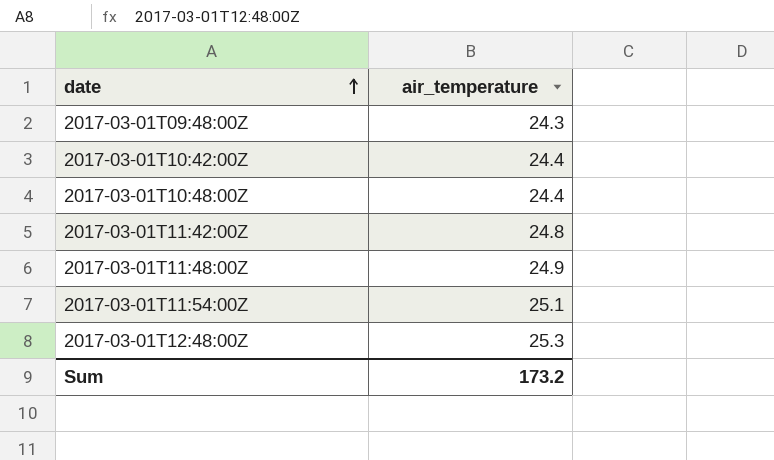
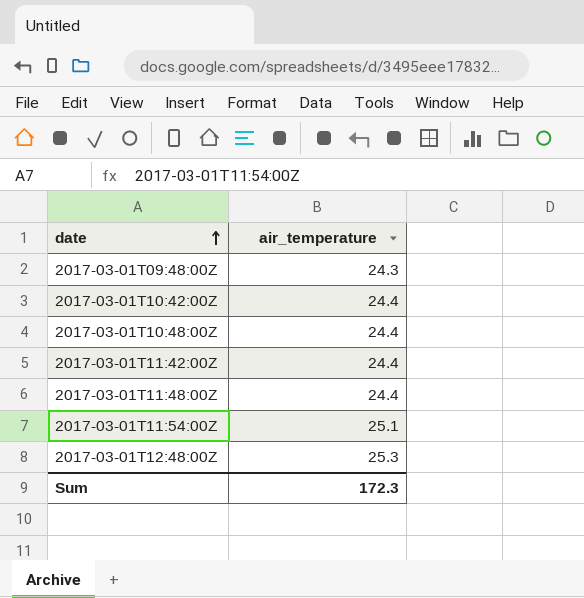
2017-03-01T11:42:00Z | air_temperature: 24.8 -> 24.4
2017-03-01T11:48:00Z | air_temperature: 24.9 -> 24.4
Sum | air_temperature: 173.2 -> 172.3

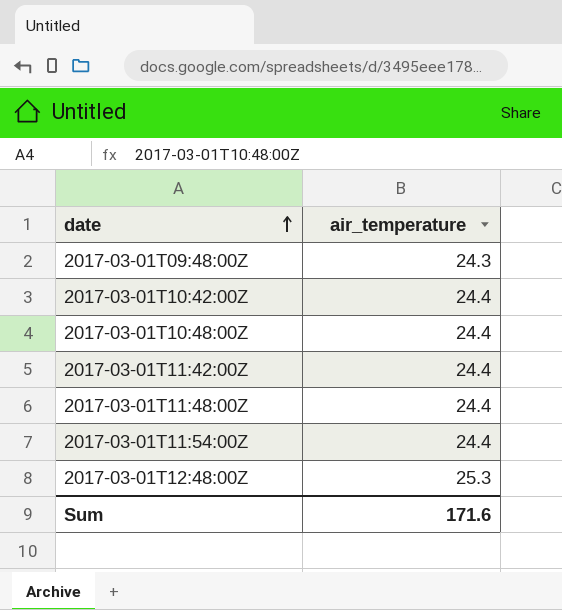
2017-03-01T11:54:00Z | air_temperature: 25.1 -> 24.4
Sum | air_temperature: 172.3 -> 171.6

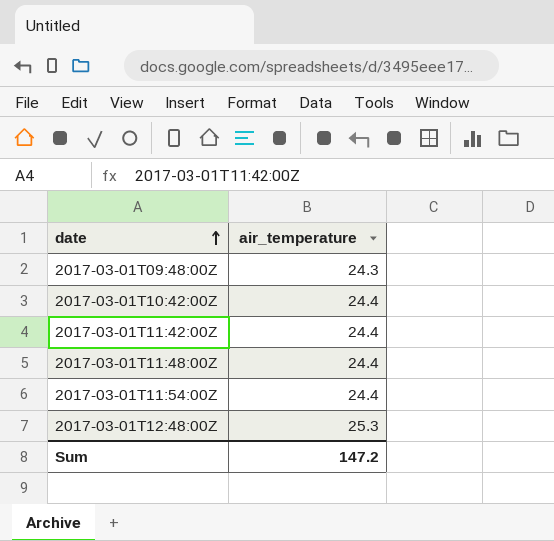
row 2017-03-01T10:48:00Z: 24.4 -> none
Sum | air_temperature: 171.6 -> 147.2

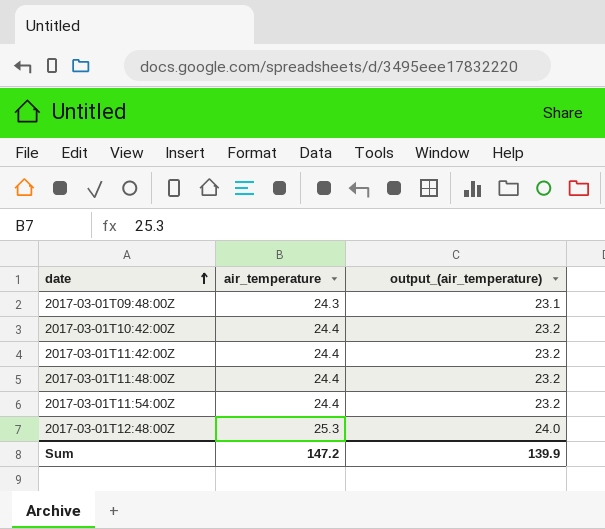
column output_(air_temperature) | formula: none -> [air_temperature] * 0.95

